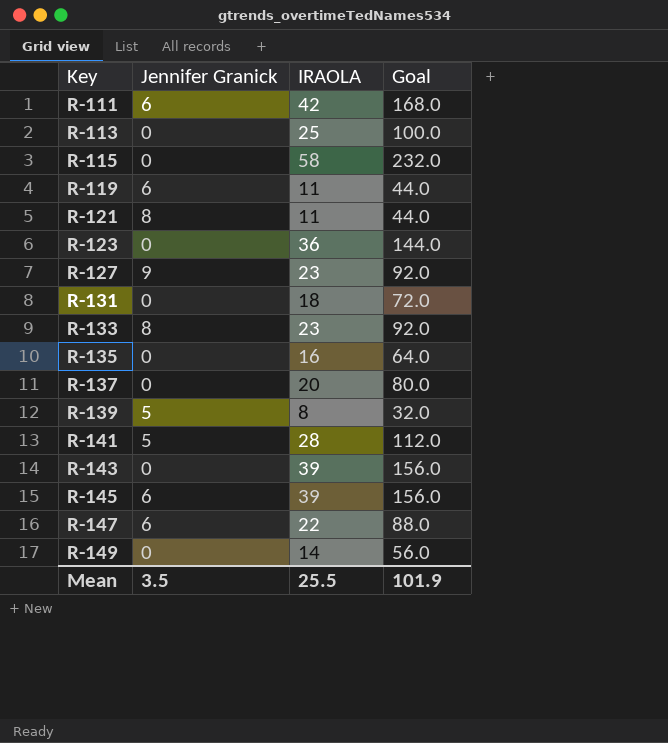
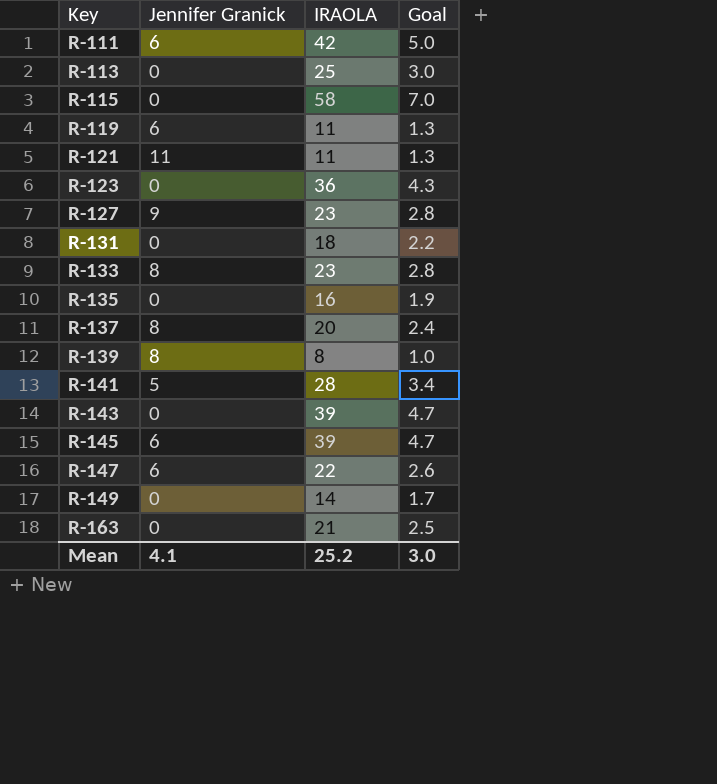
column Goal | formula: [IRAOLA] * 4 -> [IRAOLA] * 0.12
R-121 | Jennifer Granick: 8 -> 11
R-137 | Jennifer Granick: 0 -> 8
R-139 | Jennifer Granick: 5 -> 8
row R-163: none -> 0 | 21 | 2.5
Mean | Jennifer Granick: 3.5 -> 4.1
Mean | IRAOLA: 25.5 -> 25.2
Mean | Goal: 101.9 -> 3.0

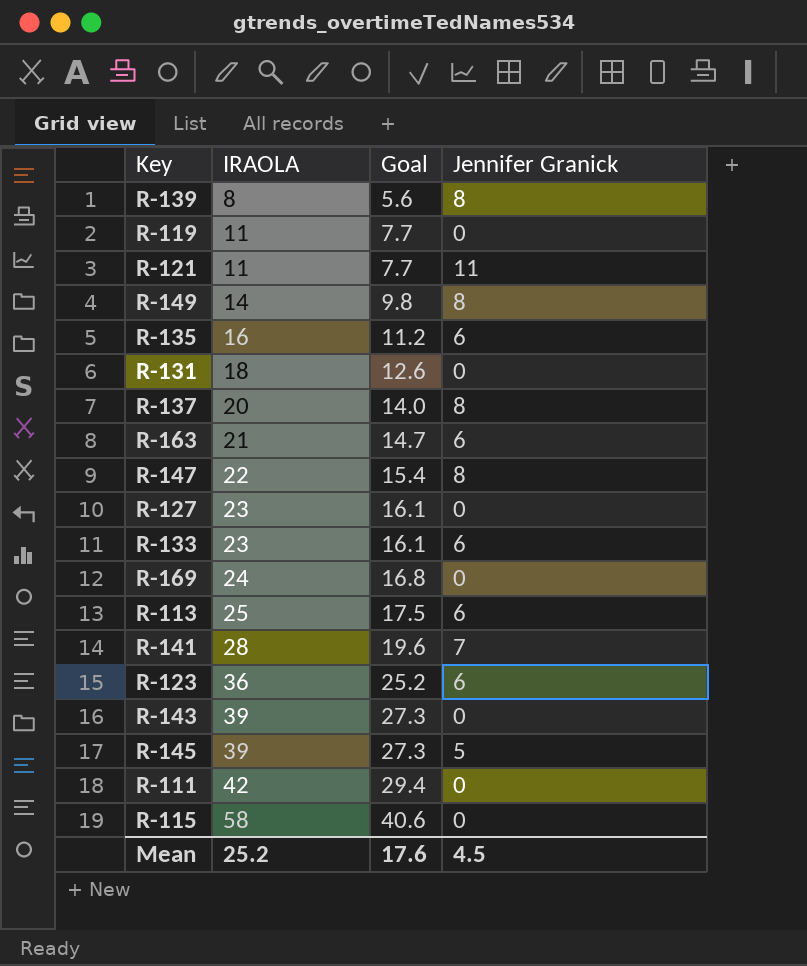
row order: Key ascending -> IRAOLA ascending
column Goal | formula: [IRAOLA] * 0.12 -> [IRAOLA] * 0.7
column Jennifer Granick | position: 2 -> 4
R-119 | Jennifer Granick: 6 -> 0
R-149 | Jennifer Granick: 0 -> 8
R-135 | Jennifer Granick: 0 -> 6
R-163 | Jennifer Granick: 0 -> 6
R-147 | Jennifer Granick: 6 -> 8
R-127 | Jennifer Granick: 9 -> 0
R-133 | Jennifer Granick: 8 -> 6
row R-169: none -> 24 | 16.8 | 0
R-113 | Jennifer Granick: 0 -> 6
R-141 | Jennifer Granick: 5 -> 7
R-123 | Jennifer Granick: 0 -> 6
R-145 | Jennifer Granick: 6 -> 5
R-111 | Jennifer Granick: 6 -> 0
Mean | Goal: 3.0 -> 17.6
Mean | Jennifer Granick: 4.1 -> 4.5

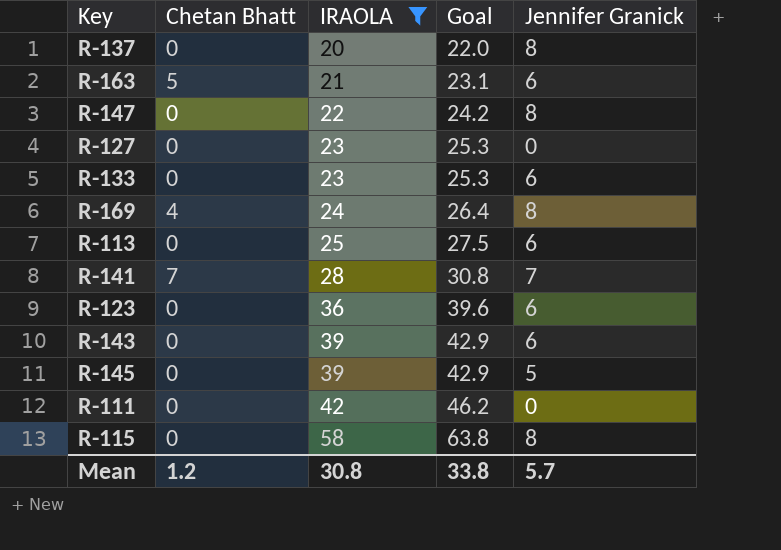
filter: none -> IRAOLA >= 20
column Chetan Bhatt | position: none -> 2
column Goal | formula: [IRAOLA] * 0.7 -> [IRAOLA] * 1.1
R-169 | Jennifer Granick: 0 -> 8
R-143 | Jennifer Granick: 0 -> 6
R-115 | Jennifer Granick: 0 -> 8
Mean | IRAOLA: 25.2 -> 30.8
Mean | Goal: 17.6 -> 33.8
Mean | Jennifer Granick: 4.5 -> 5.7

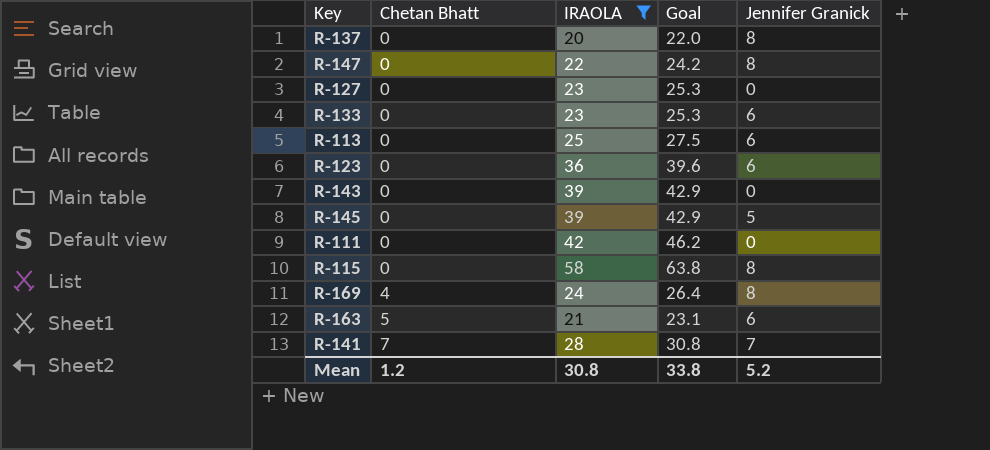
row order: IRAOLA ascending -> Chetan Bhatt ascending
R-143 | Jennifer Granick: 6 -> 0
Mean | Jennifer Granick: 5.7 -> 5.2

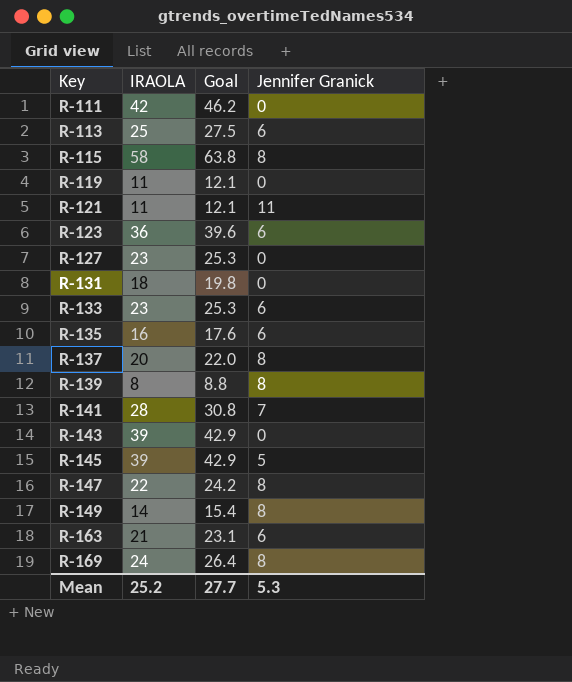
filter: IRAOLA >= 20 -> none
row order: Chetan Bhatt ascending -> Key ascending
column Chetan Bhatt | position: 2 -> none
Mean | IRAOLA: 30.8 -> 25.2
Mean | Goal: 33.8 -> 27.7
Mean | Jennifer Granick: 5.2 -> 5.3

